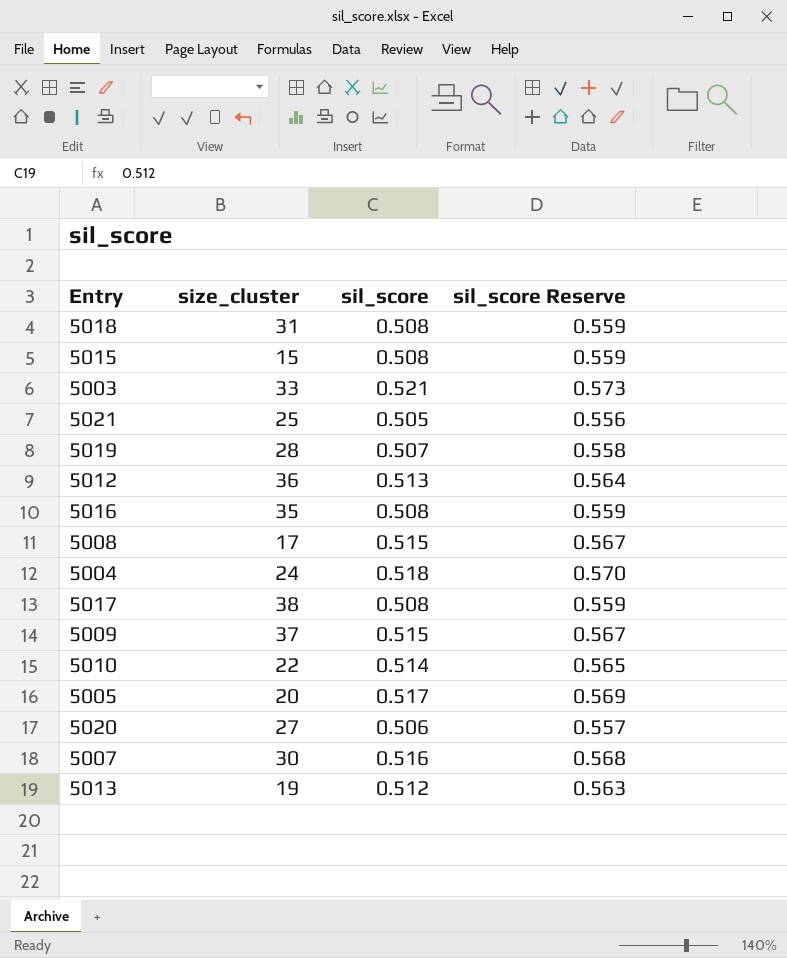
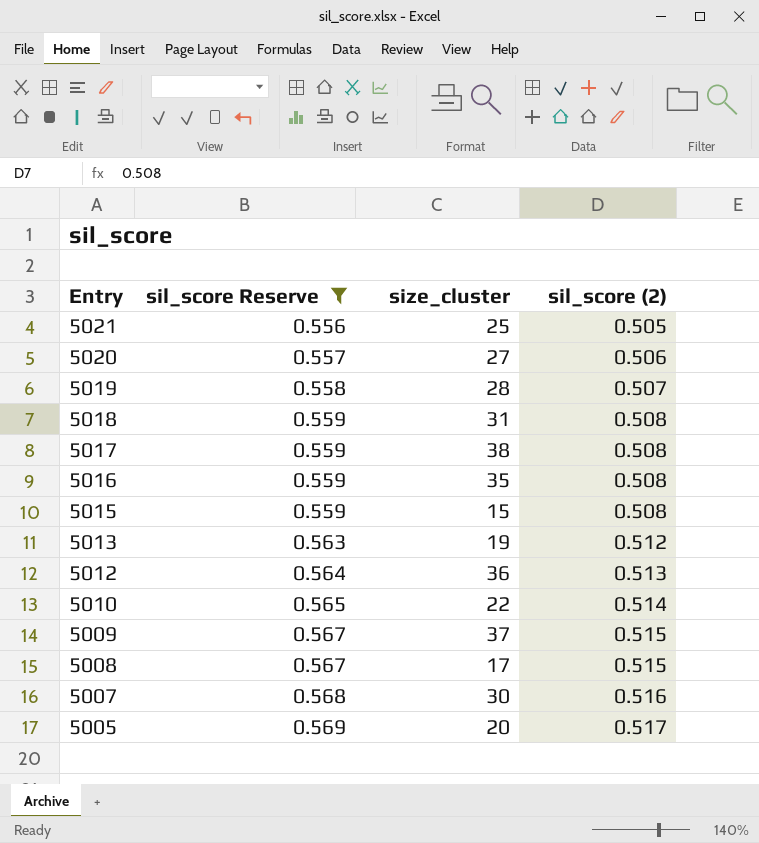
filter: none -> sil_score Reserve <= 0.569
row order: none -> Entry descending
column sil_score Reserve | position: 4 -> 2
column name: sil_score -> sil_score (2)

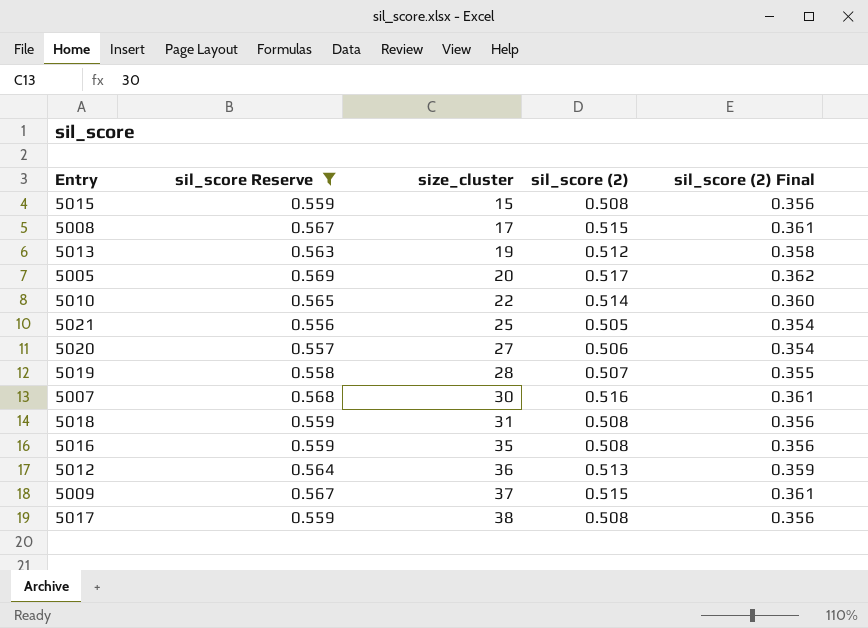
row order: Entry descending -> size_cluster ascending
column sil_score (2) Final | formula: none -> [sil_score (2)] * 0.7

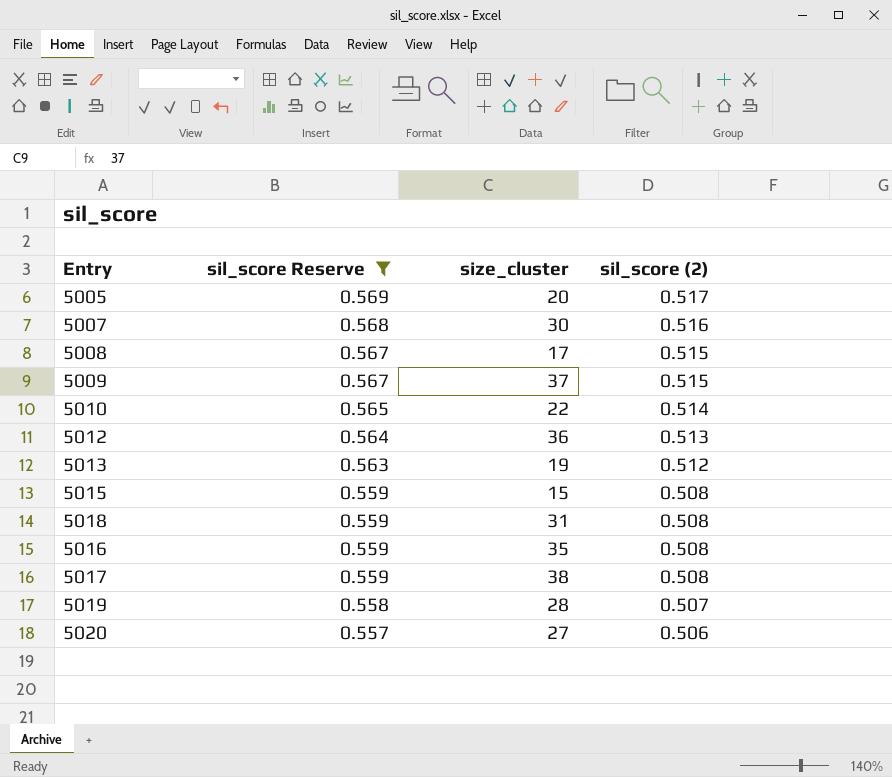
row order: size_cluster ascending -> sil_score Reserve descending
column sil_score (2) Final | formula: [sil_score (2)] * 0.7 -> none
row 5021: 0.556 | 25 | 0.505 | 0.354 -> none

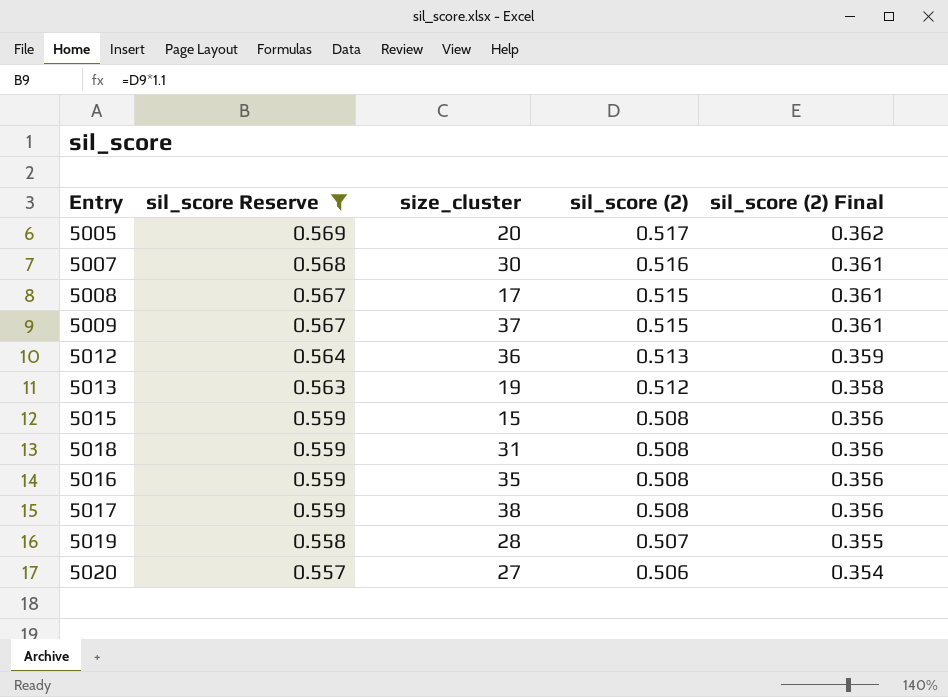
column sil_score (2) Final | formula: none -> [sil_score (2)] * 0.7
row 5010: 0.565 | 22 | 0.514 -> none

